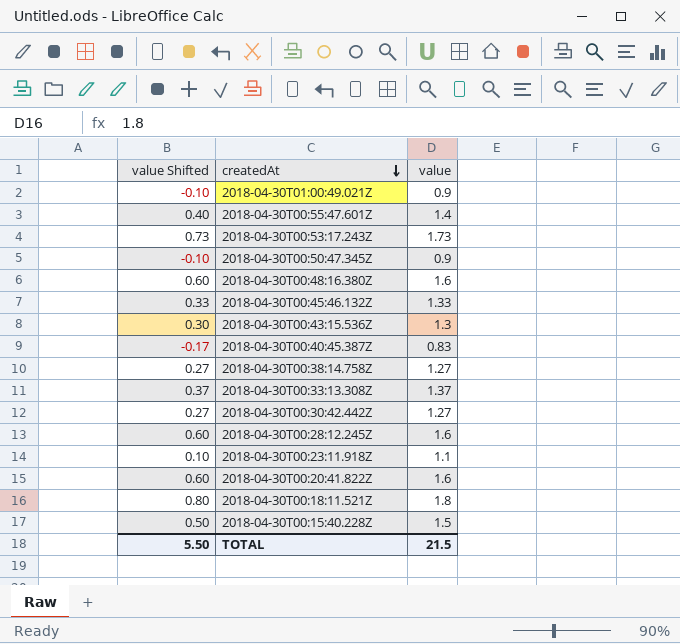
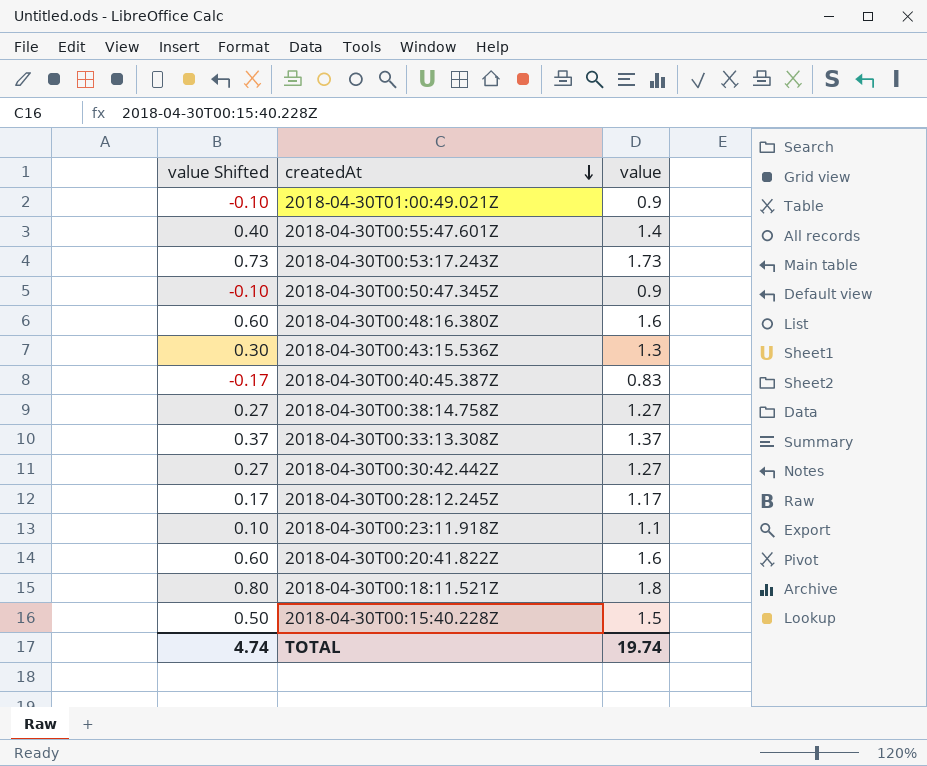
row 2018-04-30T00:45:46.132Z: 0.33 | 1.33 -> none
2018-04-30T00:28:12.245Z | value Shifted: 0.60 -> 0.17
2018-04-30T00:28:12.245Z | value: 1.6 -> 1.17
TOTAL | value Shifted: 5.50 -> 4.74
TOTAL | value: 21.5 -> 19.74

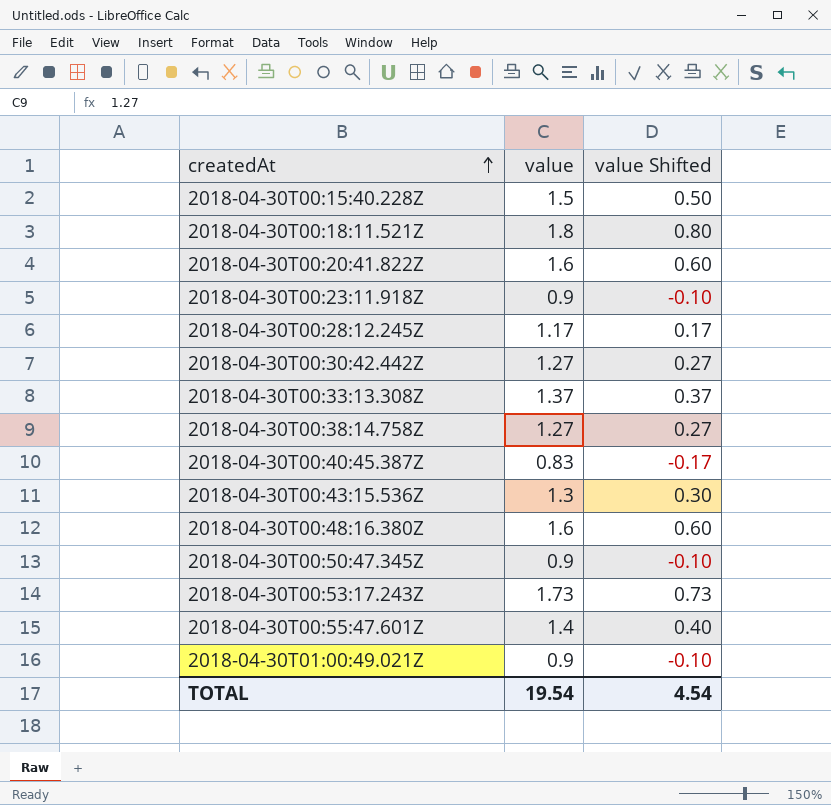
row order: createdAt descending -> createdAt ascending
column value Shifted | position: 1 -> 3
2018-04-30T00:23:11.918Z | value: 1.1 -> 0.9
2018-04-30T00:23:11.918Z | value Shifted: 0.10 -> -0.10
TOTAL | value: 19.74 -> 19.54
TOTAL | value Shifted: 4.74 -> 4.54

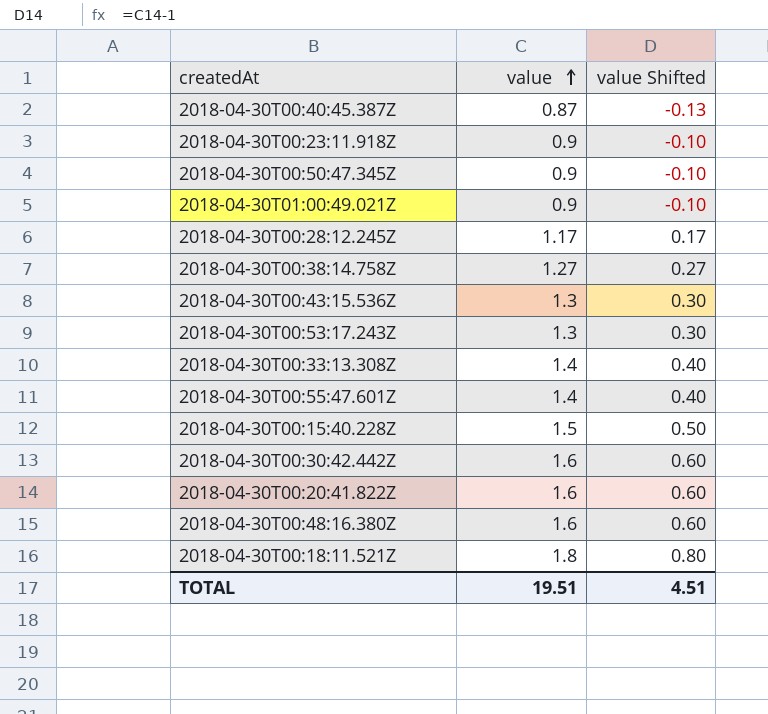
row order: createdAt ascending -> value ascending
2018-04-30T00:40:45.387Z | value: 0.83 -> 0.87
2018-04-30T00:40:45.387Z | value Shifted: -0.17 -> -0.13
2018-04-30T00:53:17.243Z | value: 1.73 -> 1.3
2018-04-30T00:53:17.243Z | value Shifted: 0.73 -> 0.30
2018-04-30T00:33:13.308Z | value: 1.37 -> 1.4
2018-04-30T00:33:13.308Z | value Shifted: 0.37 -> 0.40
2018-04-30T00:30:42.442Z | value: 1.27 -> 1.6
2018-04-30T00:30:42.442Z | value Shifted: 0.27 -> 0.60
TOTAL | value: 19.54 -> 19.51
TOTAL | value Shifted: 4.54 -> 4.51

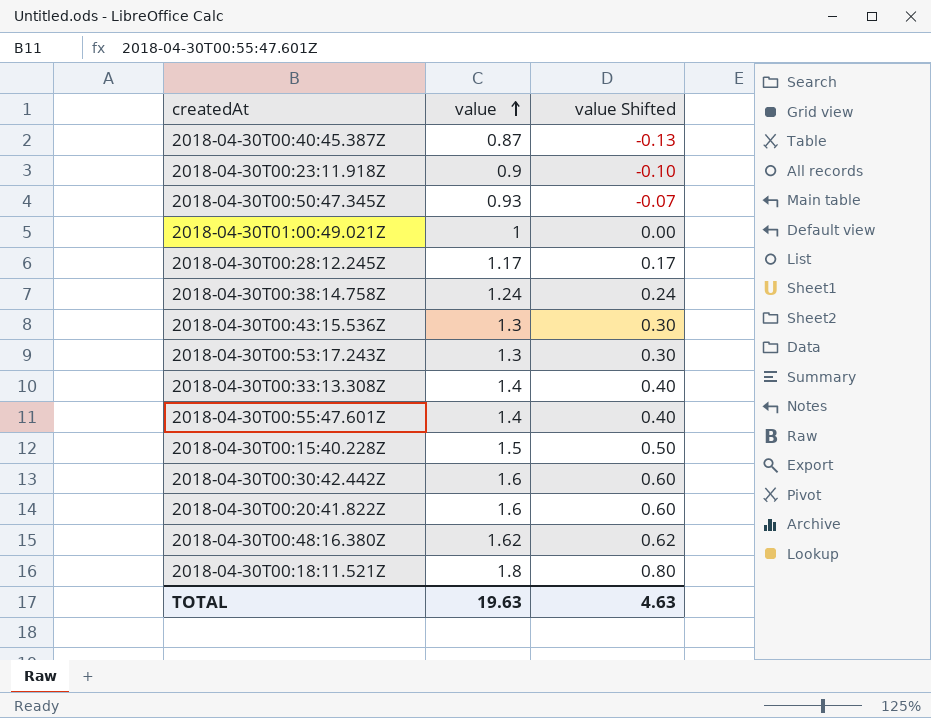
2018-04-30T00:50:47.345Z | value: 0.9 -> 0.93
2018-04-30T00:50:47.345Z | value Shifted: -0.10 -> -0.07
2018-04-30T01:00:49.021Z | value: 0.9 -> 1
2018-04-30T01:00:49.021Z | value Shifted: -0.10 -> 0.00
2018-04-30T00:38:14.758Z | value: 1.27 -> 1.24
2018-04-30T00:38:14.758Z | value Shifted: 0.27 -> 0.24
2018-04-30T00:48:16.380Z | value: 1.6 -> 1.62
2018-04-30T00:48:16.380Z | value Shifted: 0.60 -> 0.62
TOTAL | value: 19.51 -> 19.63
TOTAL | value Shifted: 4.51 -> 4.63

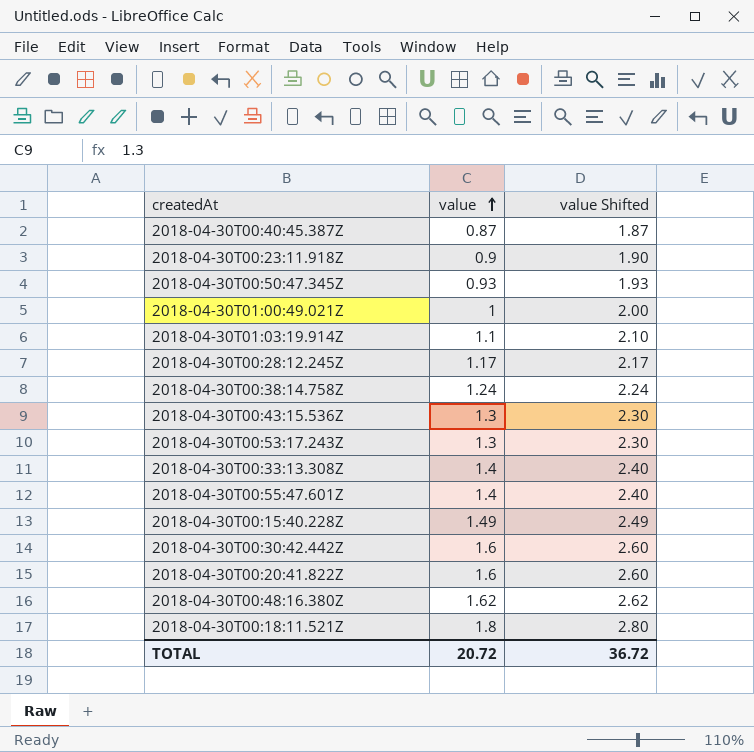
column value Shifted | formula: [value] - 1 -> [value] + 1
row 2018-04-30T01:03:19.914Z: none -> 1.1 | 2.10
2018-04-30T00:15:40.228Z | value: 1.5 -> 1.49
TOTAL | value: 19.63 -> 20.72
TOTAL | value Shifted: 4.63 -> 36.72

